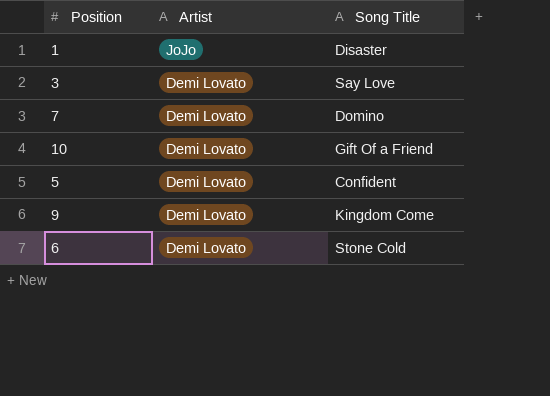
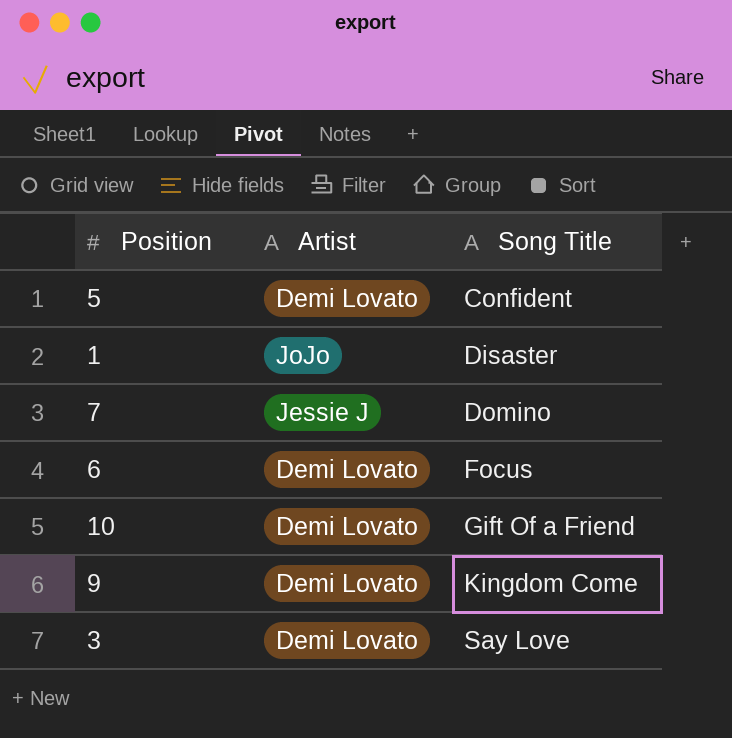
row order: Artist descending -> Song Title ascending
7 | Artist: Demi Lovato -> Jessie J
6 | Song Title: Stone Cold -> Focus

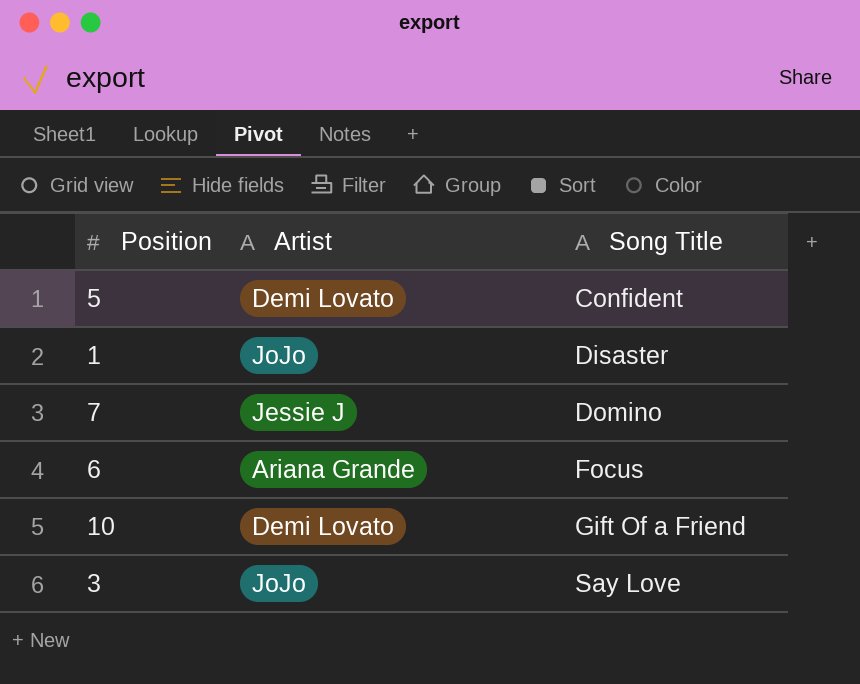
row 9: Demi Lovato | Kingdom Come -> none
6 | Artist: Demi Lovato -> Ariana Grande
3 | Artist: Demi Lovato -> JoJo

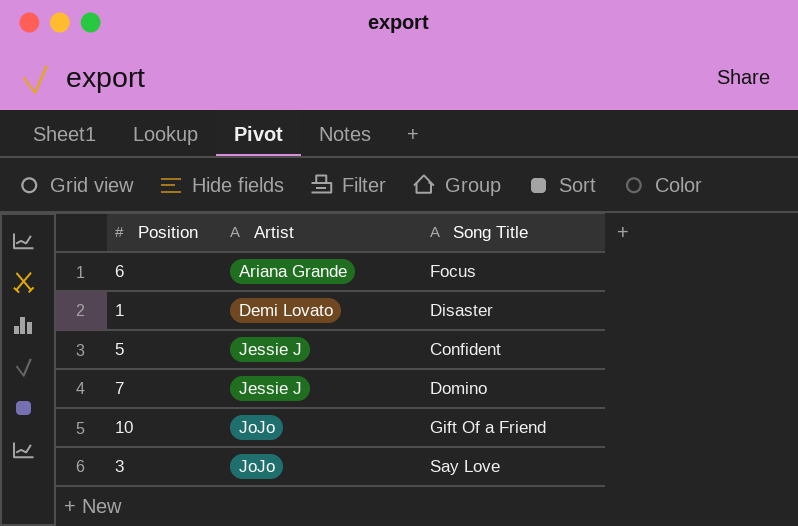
row order: Song Title ascending -> Artist ascending
1 | Artist: JoJo -> Demi Lovato
5 | Artist: Demi Lovato -> Jessie J
10 | Artist: Demi Lovato -> JoJo

